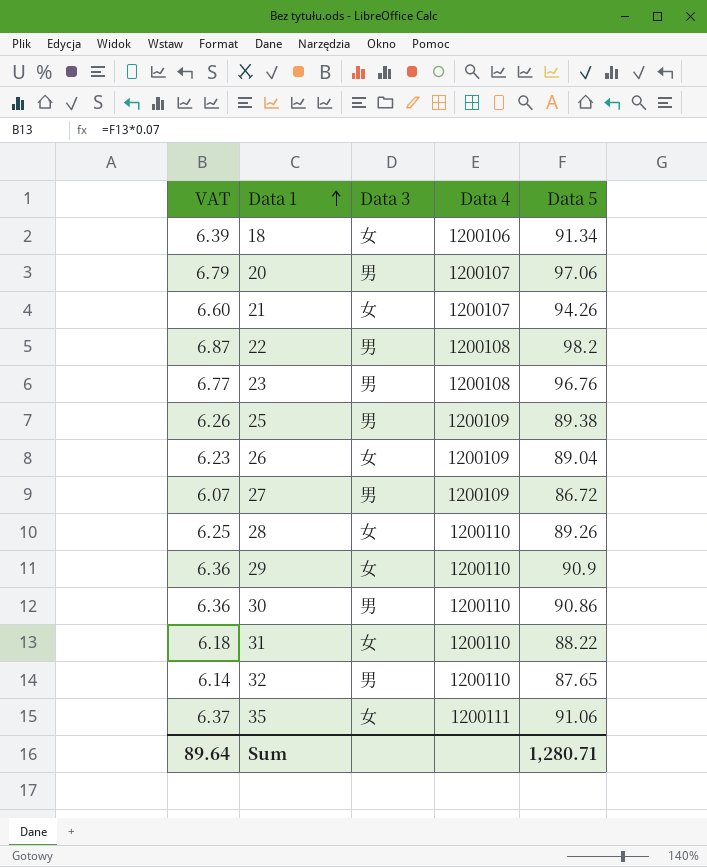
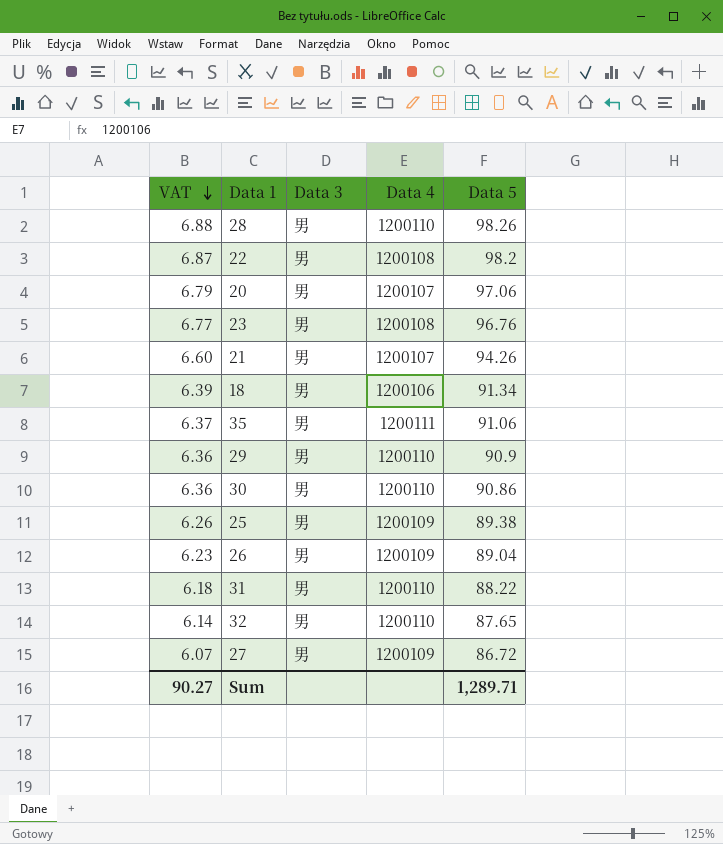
row order: Data 1 ascending -> VAT descending
28 | VAT: 6.25 -> 6.88
28 | Data 3: 女 -> 男
28 | Data 5: 89.26 -> 98.26
21 | Data 3: 女 -> 男
18 | Data 3: 女 -> 男
35 | Data 3: 女 -> 男
29 | Data 3: 女 -> 男
26 | Data 3: 女 -> 男
31 | Data 3: 女 -> 男
Sum | VAT: 89.64 -> 90.27
Sum | Data 5: 1,280.71 -> 1,289.71

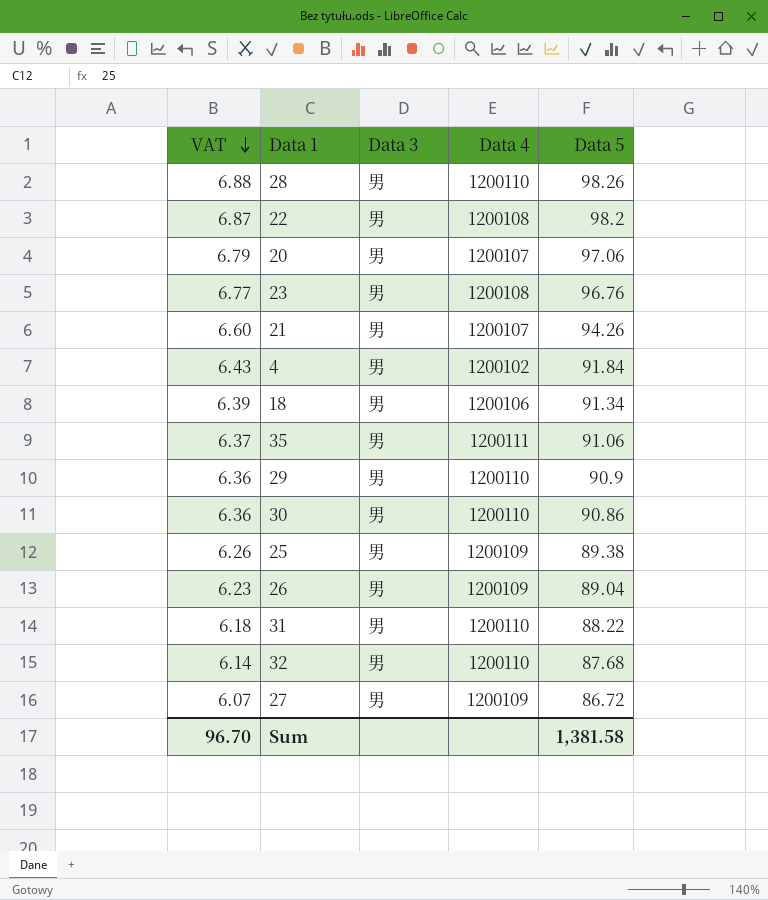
row 4: none -> 6.43 | 男 | 1200102 | 91.84
32 | Data 5: 87.65 -> 87.68
Sum | VAT: 90.27 -> 96.70
Sum | Data 5: 1,289.71 -> 1,381.58

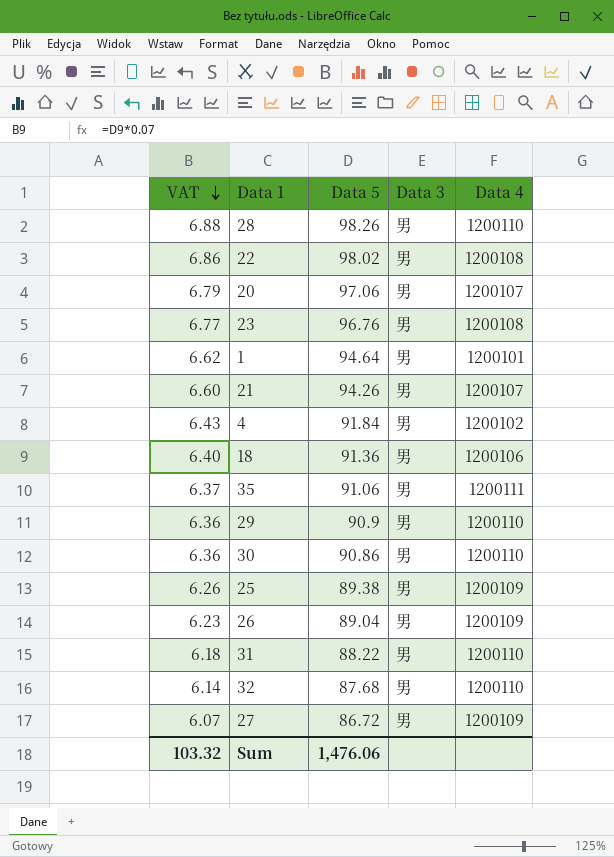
column Data 5 | position: 5 -> 3
22 | VAT: 6.87 -> 6.86
22 | Data 5: 98.2 -> 98.02
row 1: none -> 6.62 | 94.64 | 男 | 1200101
18 | VAT: 6.39 -> 6.40
18 | Data 5: 91.34 -> 91.36
Sum | VAT: 96.70 -> 103.32
Sum | Data 5: 1,381.58 -> 1,476.06

